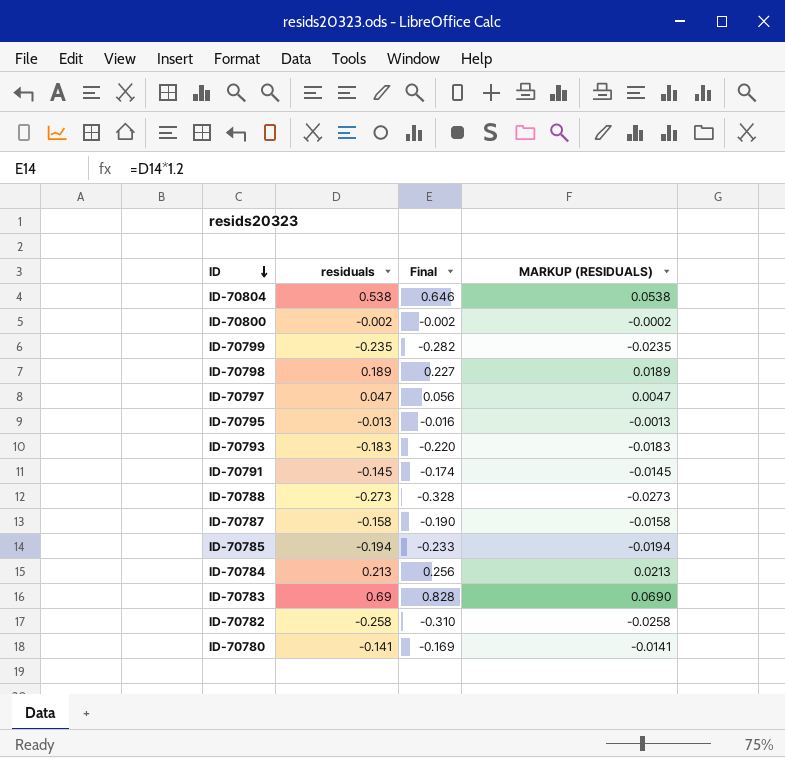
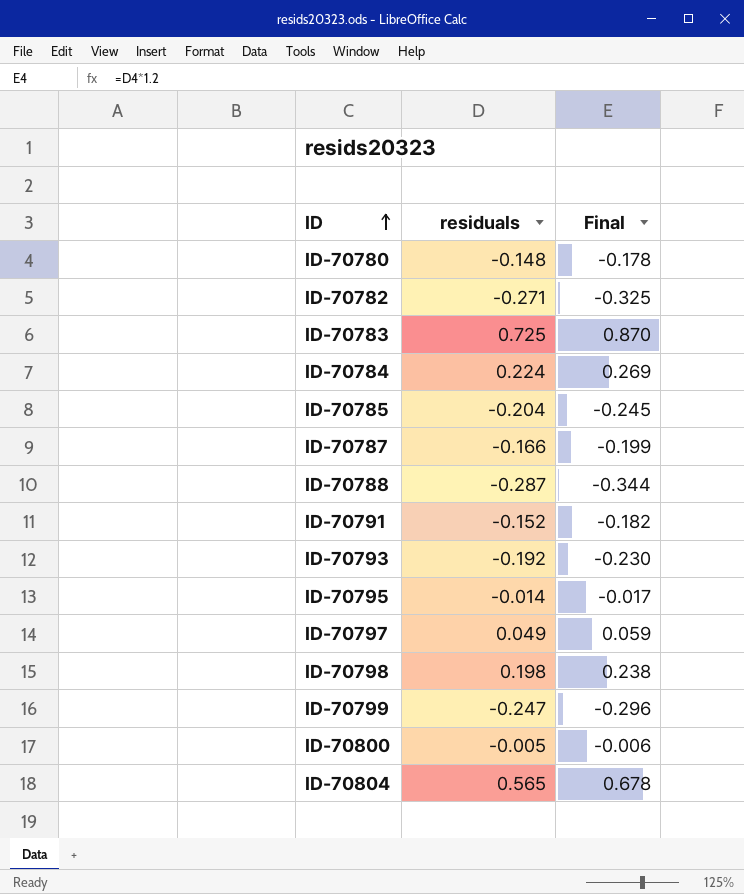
row order: ID descending -> ID ascending
column MARKUP (RESIDUALS) | formula: [residuals] * 0.1 -> none
ID-70780 | residuals: -0.141 -> -0.148
ID-70780 | Final: -0.169 -> -0.178
ID-70782 | residuals: -0.258 -> -0.271
ID-70782 | Final: -0.310 -> -0.325
ID-70783 | residuals: 0.69 -> 0.725
ID-70783 | Final: 0.828 -> 0.870
ID-70784 | residuals: 0.213 -> 0.224
ID-70784 | Final: 0.256 -> 0.269
ID-70785 | residuals: -0.194 -> -0.204
ID-70785 | Final: -0.233 -> -0.245
ID-70787 | residuals: -0.158 -> -0.166
ID-70787 | Final: -0.190 -> -0.199
ID-70788 | residuals: -0.273 -> -0.287
ID-70788 | Final: -0.328 -> -0.344
ID-70791 | residuals: -0.145 -> -0.152
ID-70791 | Final: -0.174 -> -0.182
ID-70793 | residuals: -0.183 -> -0.192
ID-70793 | Final: -0.220 -> -0.230
ID-70795 | residuals: -0.013 -> -0.014
ID-70795 | Final: -0.016 -> -0.017
ID-70797 | residuals: 0.047 -> 0.049
ID-70797 | Final: 0.056 -> 0.059
ID-70798 | residuals: 0.189 -> 0.198
ID-70798 | Final: 0.227 -> 0.238
ID-70799 | residuals: -0.235 -> -0.247
ID-70799 | Final: -0.282 -> -0.296
ID-70800 | residuals: -0.002 -> -0.005
ID-70800 | Final: -0.002 -> -0.006
ID-70804 | residuals: 0.538 -> 0.565
ID-70804 | Final: 0.646 -> 0.678

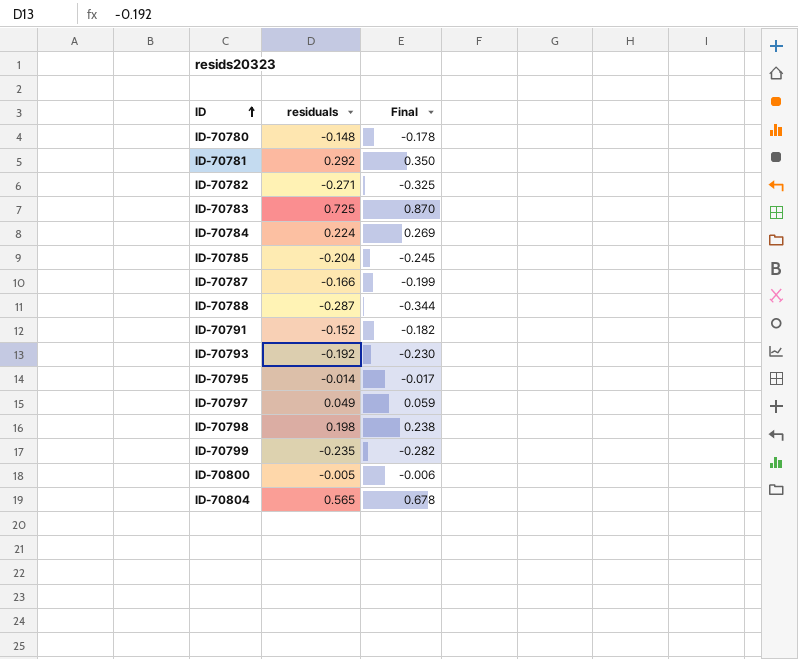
row ID-70781: none -> 0.292 | 0.350
ID-70799 | residuals: -0.247 -> -0.235
ID-70799 | Final: -0.296 -> -0.282

